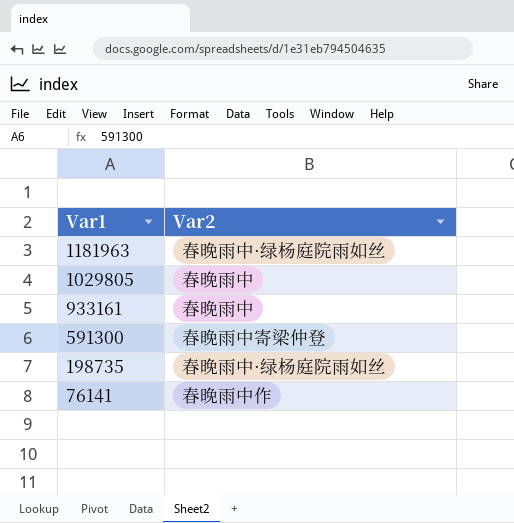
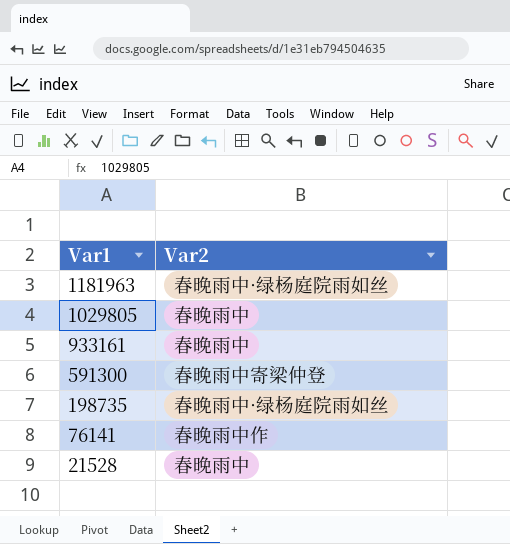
row 21528: none -> 春晚雨中

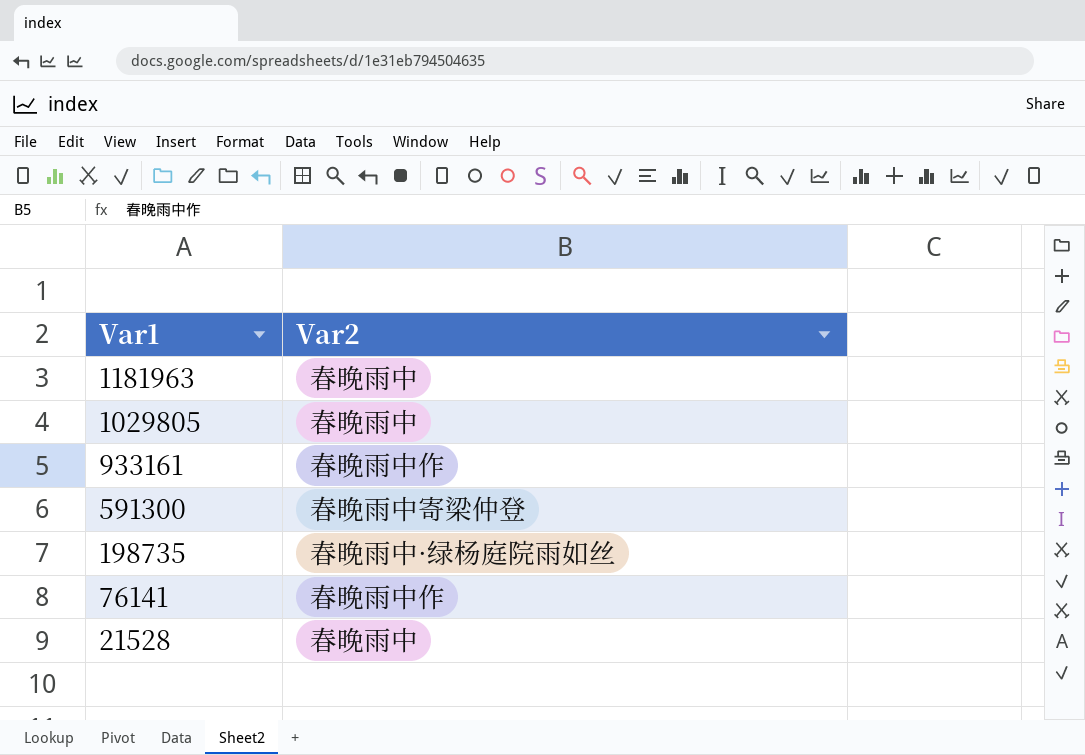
1181963 | Var2: 春晚雨中·绿杨庭院雨如丝 -> 春晚雨中
933161 | Var2: 春晚雨中 -> 春晚雨中作

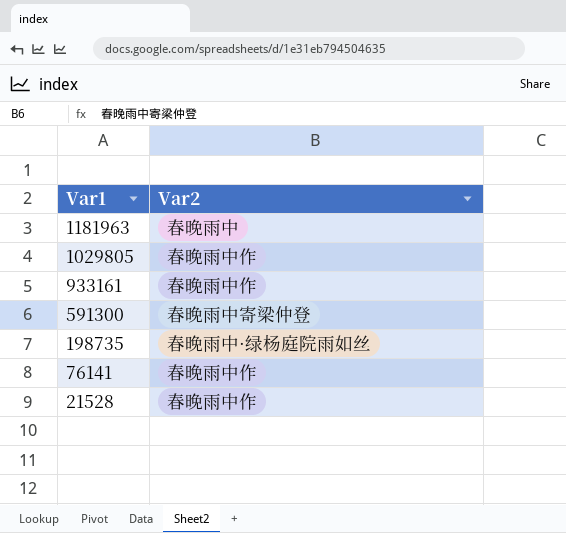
1029805 | Var2: 春晚雨中 -> 春晚雨中作
21528 | Var2: 春晚雨中 -> 春晚雨中作

